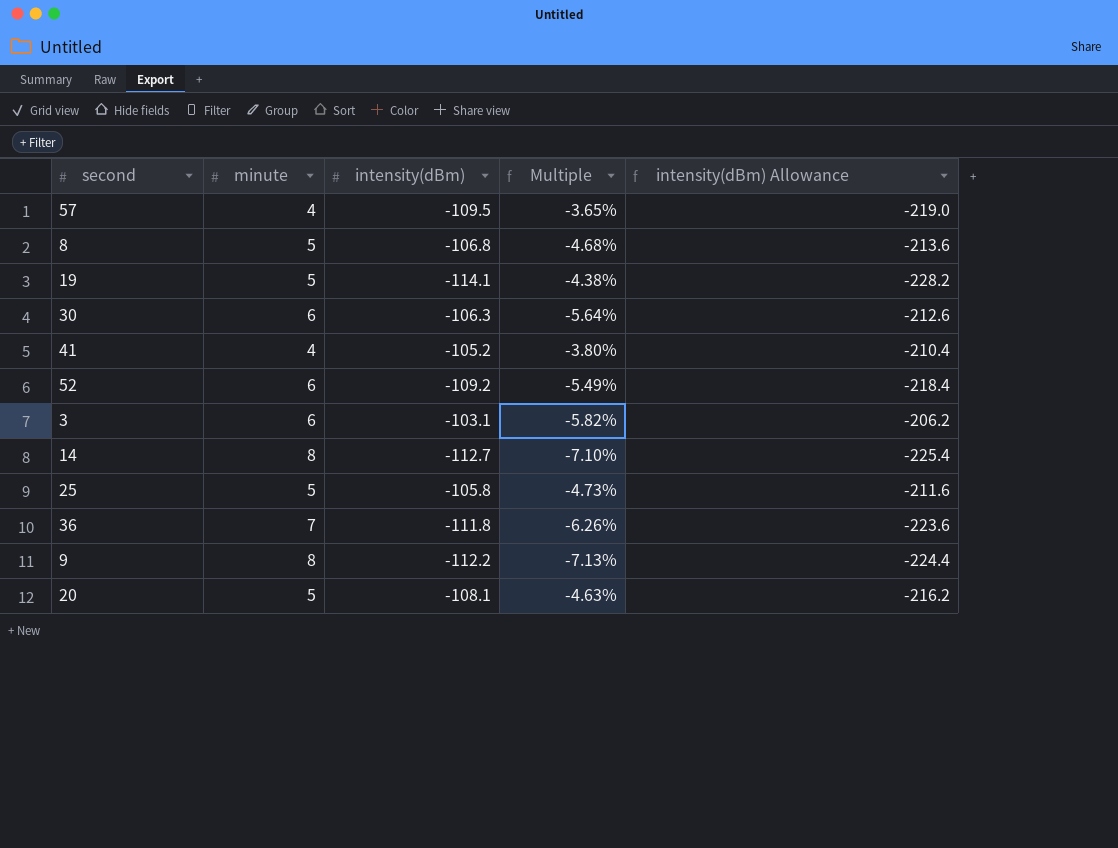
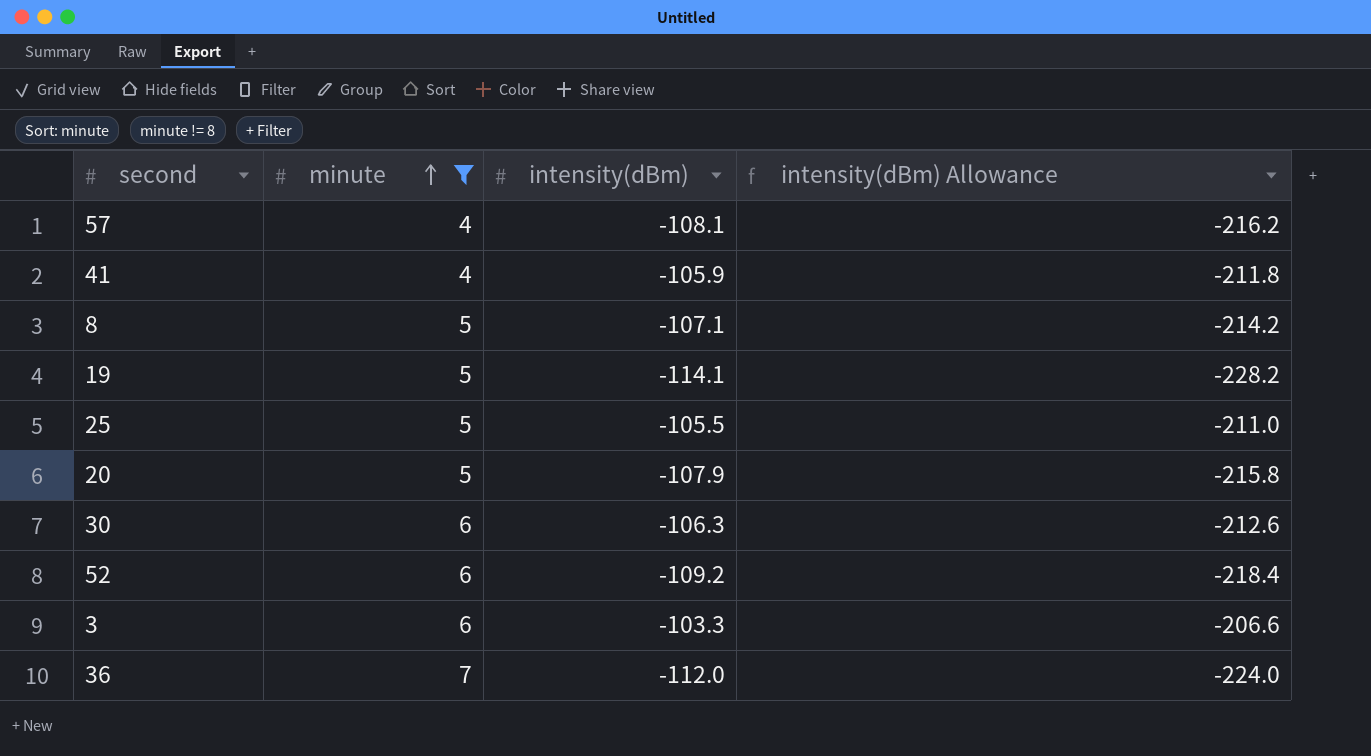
filter: none -> minute != 8
row order: none -> minute ascending
column Multiple | formula: [minute] / [intensity(dBm)] -> none
57 | intensity(dBm): -109.5 -> -108.1
57 | intensity(dBm) Allowance: -219.0 -> -216.2
41 | intensity(dBm): -105.2 -> -105.9
41 | intensity(dBm) Allowance: -210.4 -> -211.8
8 | intensity(dBm): -106.8 -> -107.1
8 | intensity(dBm) Allowance: -213.6 -> -214.2
25 | intensity(dBm): -105.8 -> -105.5
25 | intensity(dBm) Allowance: -211.6 -> -211.0
20 | intensity(dBm): -108.1 -> -107.9
20 | intensity(dBm) Allowance: -216.2 -> -215.8
3 | intensity(dBm): -103.1 -> -103.3
3 | intensity(dBm) Allowance: -206.2 -> -206.6
36 | intensity(dBm): -111.8 -> -112.0
36 | intensity(dBm) Allowance: -223.6 -> -224.0

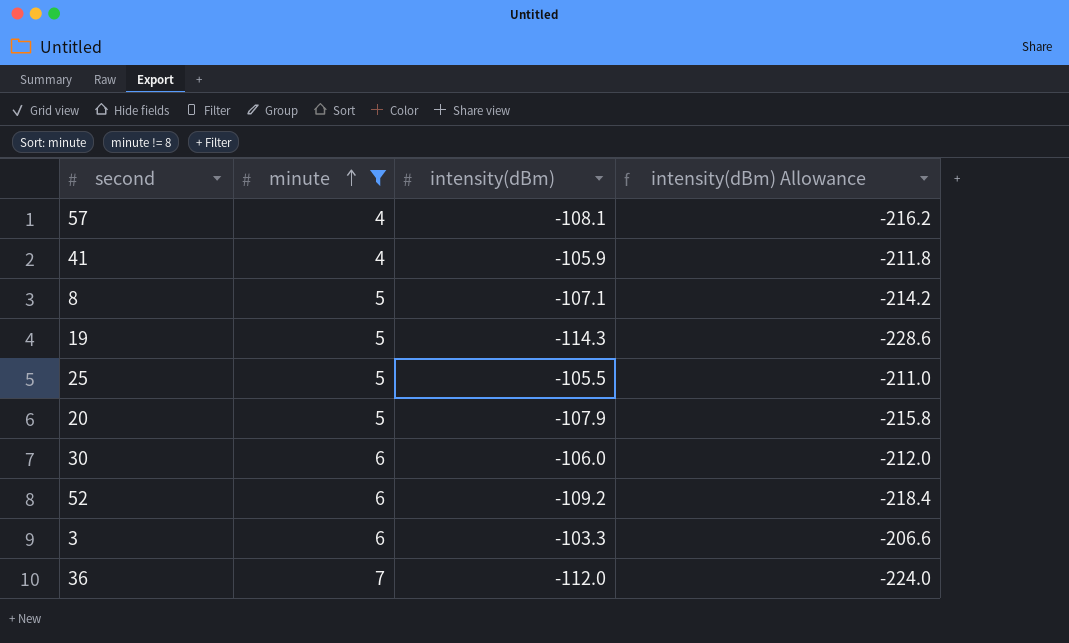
19 | intensity(dBm): -114.1 -> -114.3
19 | intensity(dBm) Allowance: -228.2 -> -228.6
30 | intensity(dBm): -106.3 -> -106.0
30 | intensity(dBm) Allowance: -212.6 -> -212.0

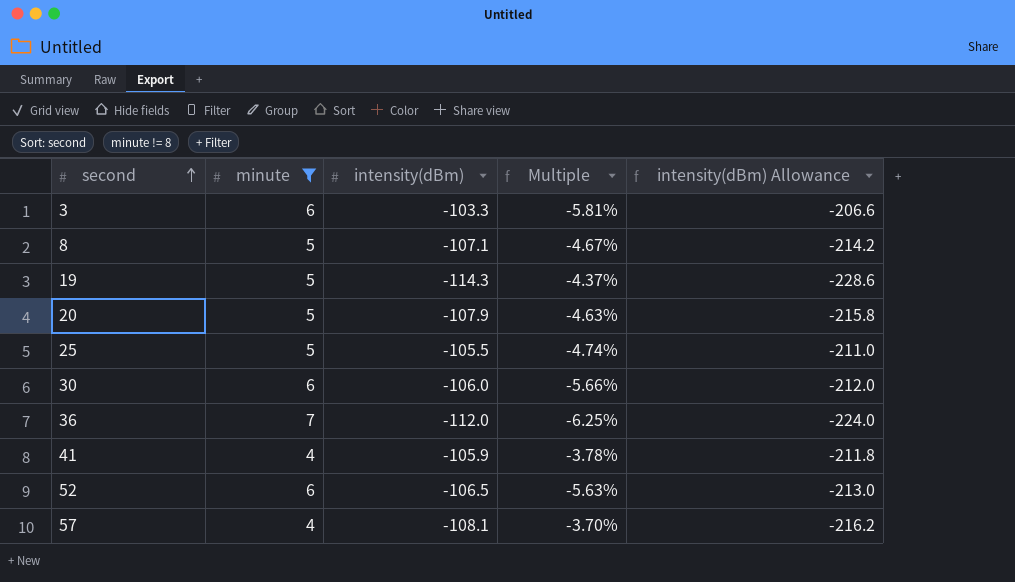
row order: minute ascending -> second ascending
column Multiple | formula: none -> [minute] / [intensity(dBm)]
52 | intensity(dBm): -109.2 -> -106.5
52 | intensity(dBm) Allowance: -218.4 -> -213.0

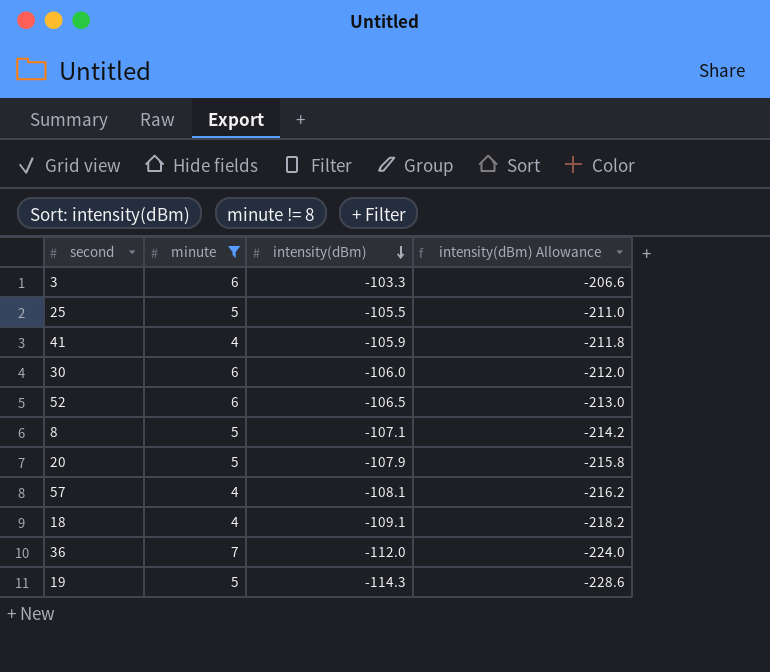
row order: second ascending -> intensity(dBm) descending
column Multiple | formula: [minute] / [intensity(dBm)] -> none
row 18: none -> 4 | -109.1 | -218.2

